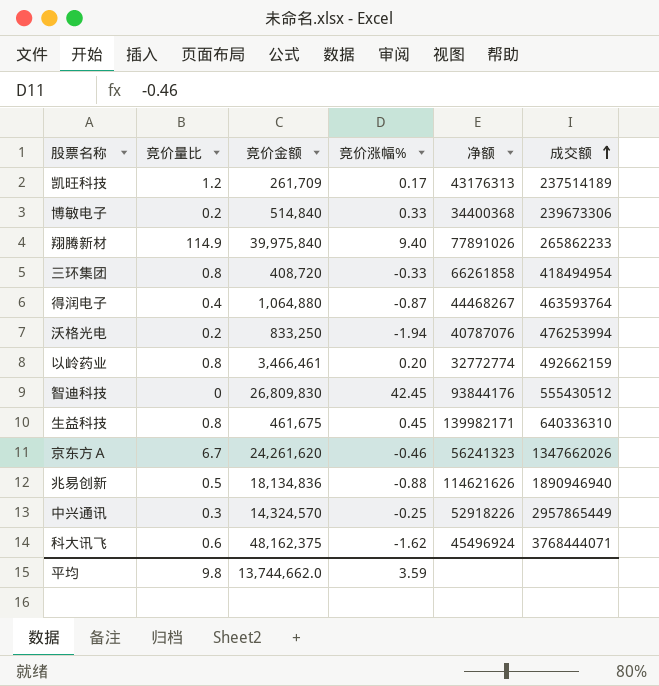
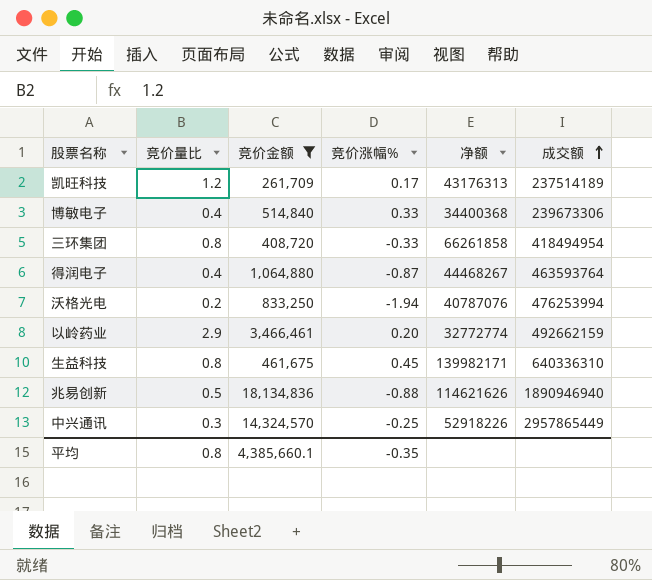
filter: none -> 竞价金额 <= 18,134,836
博敏电子 | 竞价量比: 0.2 -> 0.4
以岭药业 | 竞价量比: 0.8 -> 2.9
平均 | 竞价量比: 9.8 -> 0.8
平均 | 竞价金额: 13,744,662.0 -> 4,385,660.1
平均 | 竞价涨幅%: 3.59 -> -0.35

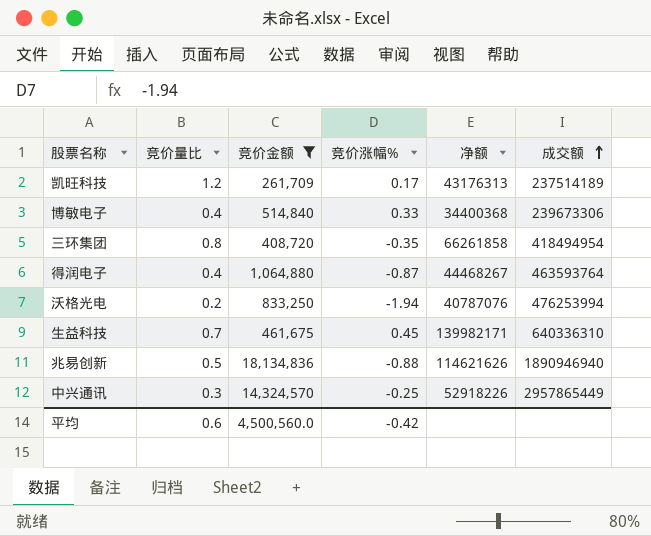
row 以岭药业: 2.9 | 3,466,461 | 0.20 | 32772774 | 492662159 -> none
三环集团 | 竞价涨幅%: -0.33 -> -0.35
生益科技 | 竞价量比: 0.8 -> 0.7
平均 | 竞价量比: 0.8 -> 0.6
平均 | 竞价金额: 4,385,660.1 -> 4,500,560.0
平均 | 竞价涨幅%: -0.35 -> -0.42

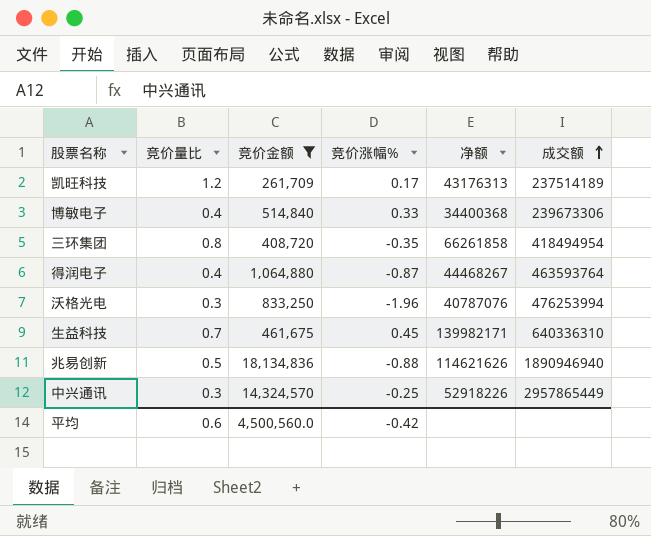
沃格光电 | 竞价量比: 0.2 -> 0.3
沃格光电 | 竞价涨幅%: -1.94 -> -1.96

